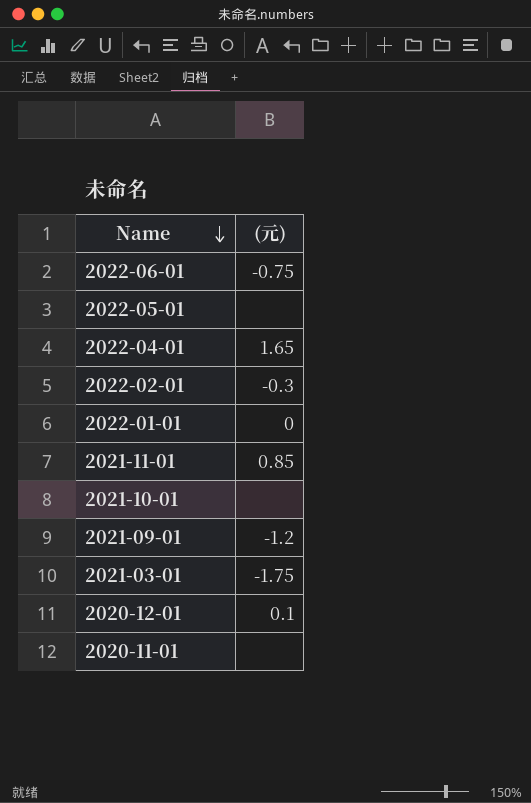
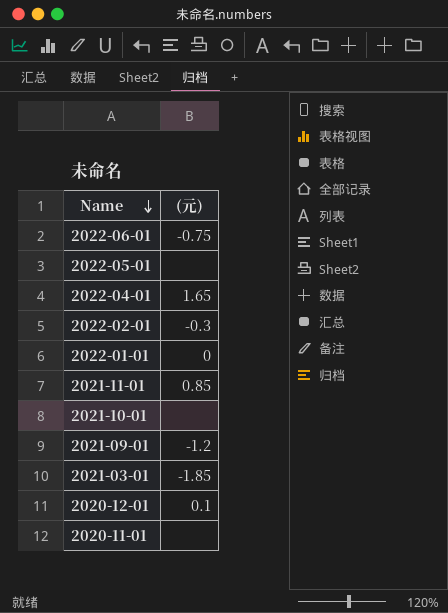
2021-03-01 | (元): -1.75 -> -1.85

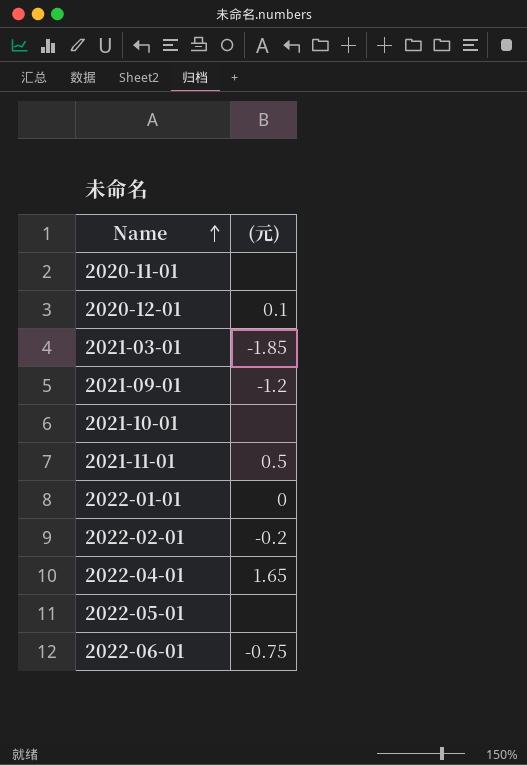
row order: Name descending -> Name ascending
2021-11-01 | (元): 0.85 -> 0.5
2022-02-01 | (元): -0.3 -> -0.2

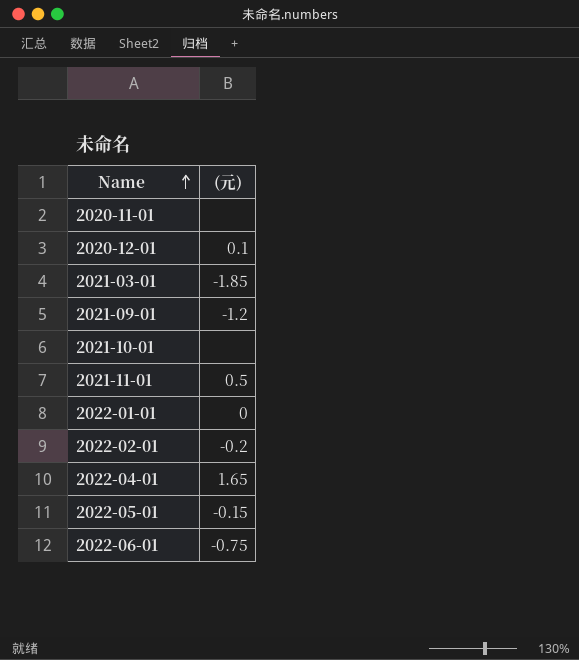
2022-05-01 | (元): none -> -0.15

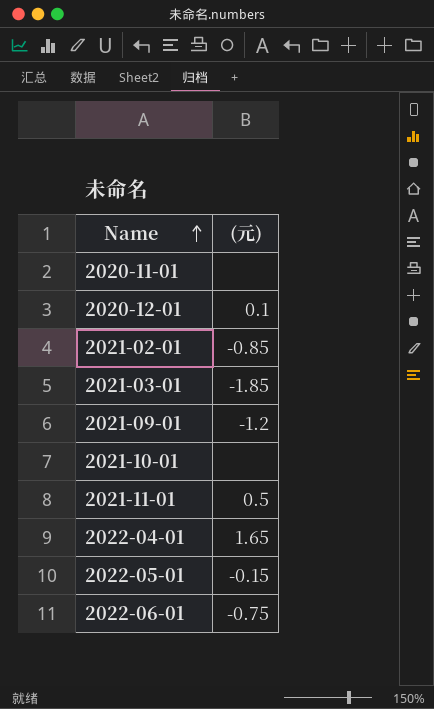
row 2022-01-01: 0 -> none
row 2022-02-01: -0.2 -> none
row 2021-02-01: none -> -0.85

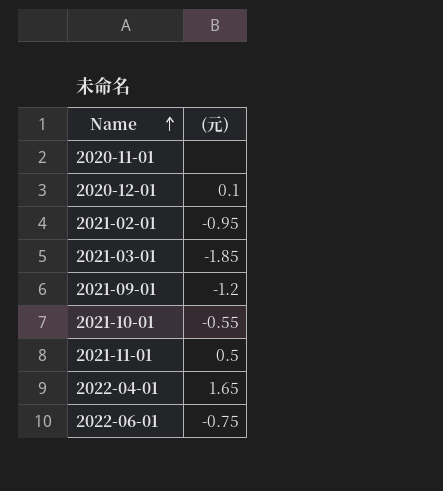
row 2022-05-01: -0.15 -> none
2021-02-01 | (元): -0.85 -> -0.95
2021-10-01 | (元): none -> -0.55

